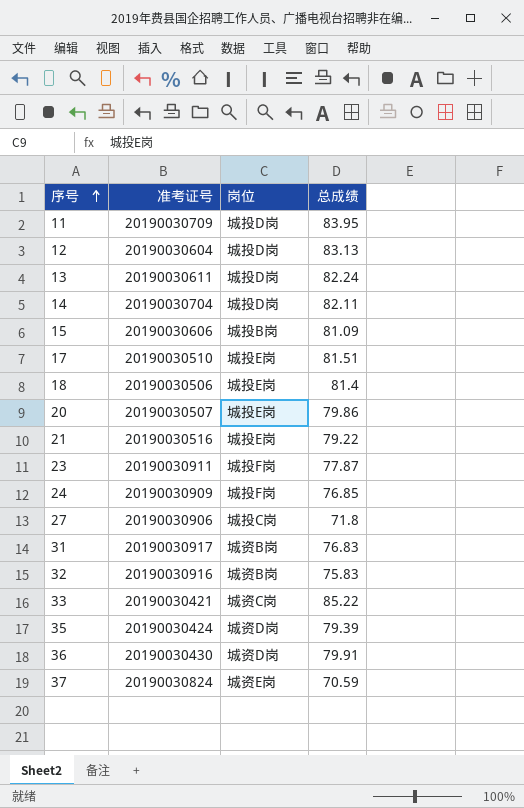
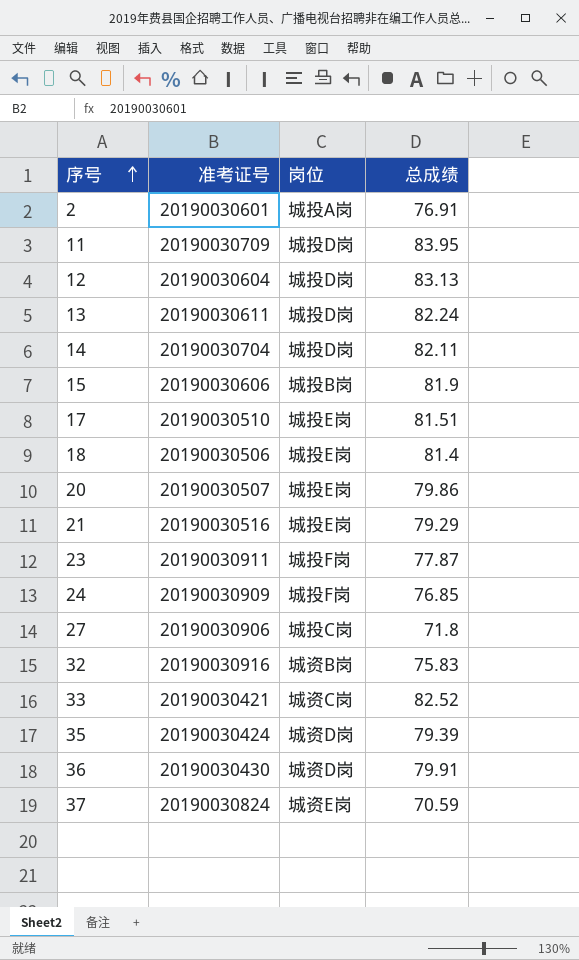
row 31: 20190030917 | 城资B岗 | 76.83 -> none
row 2: none -> 20190030601 | 城投A岗 | 76.91
15 | 总成绩: 81.09 -> 81.9
21 | 总成绩: 79.22 -> 79.29
33 | 总成绩: 85.22 -> 82.52

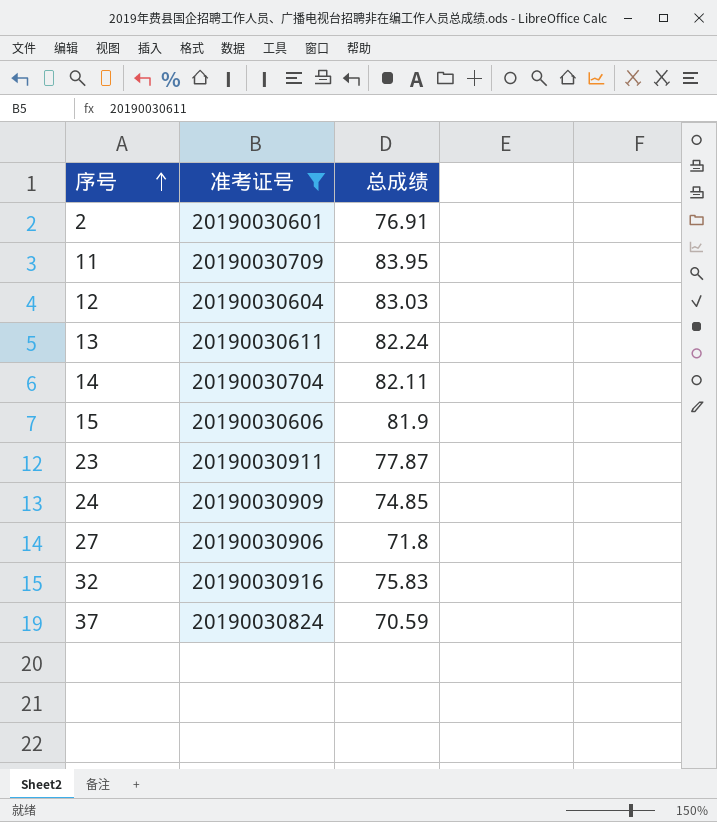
filter: none -> 准考证号 >= 20190030601
column 岗位 | position: 3 -> none
12 | 总成绩: 83.13 -> 83.03
24 | 总成绩: 76.85 -> 74.85

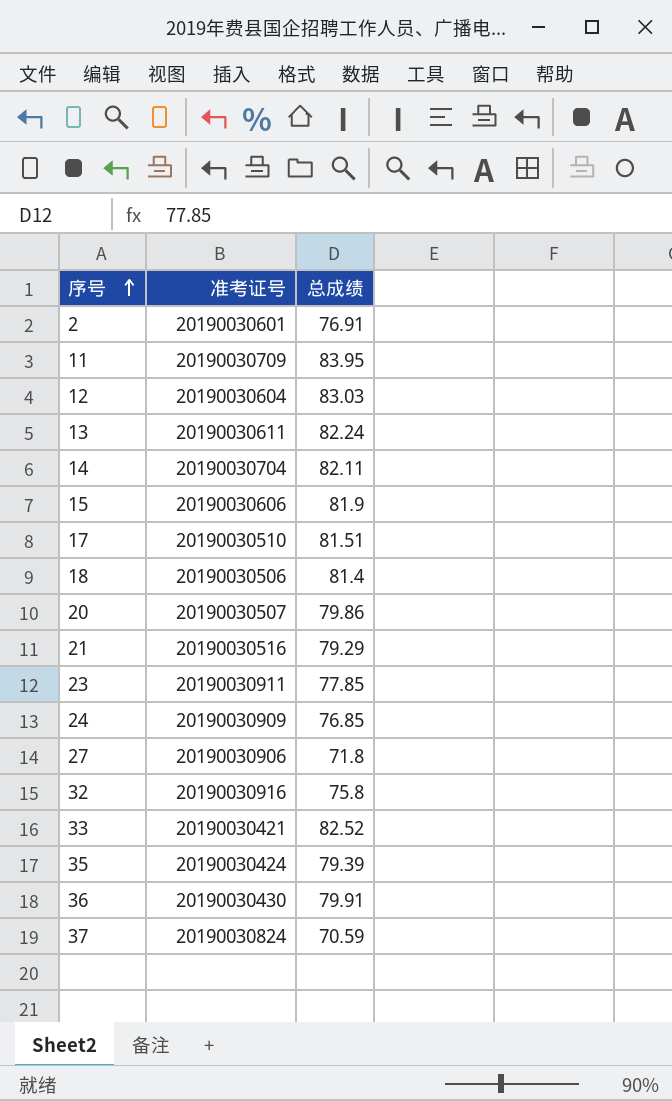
filter: 准考证号 >= 20190030601 -> none
23 | 总成绩: 77.87 -> 77.85
24 | 总成绩: 74.85 -> 76.85
32 | 总成绩: 75.83 -> 75.8

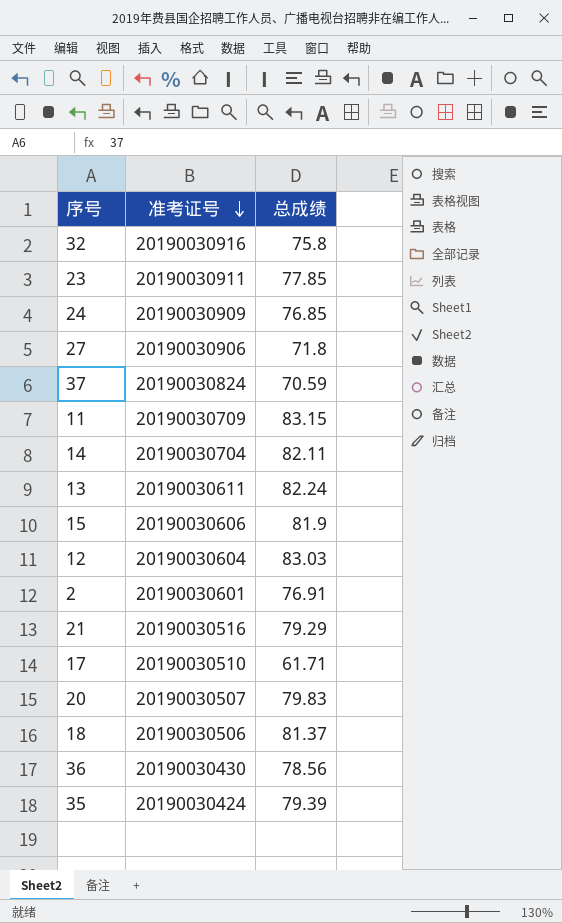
row order: 序号 ascending -> 准考证号 descending
row 33: 20190030421 | 82.52 -> none
11 | 总成绩: 83.95 -> 83.15
17 | 总成绩: 81.51 -> 61.71
20 | 总成绩: 79.86 -> 79.83
18 | 总成绩: 81.4 -> 81.37
36 | 总成绩: 79.91 -> 78.56

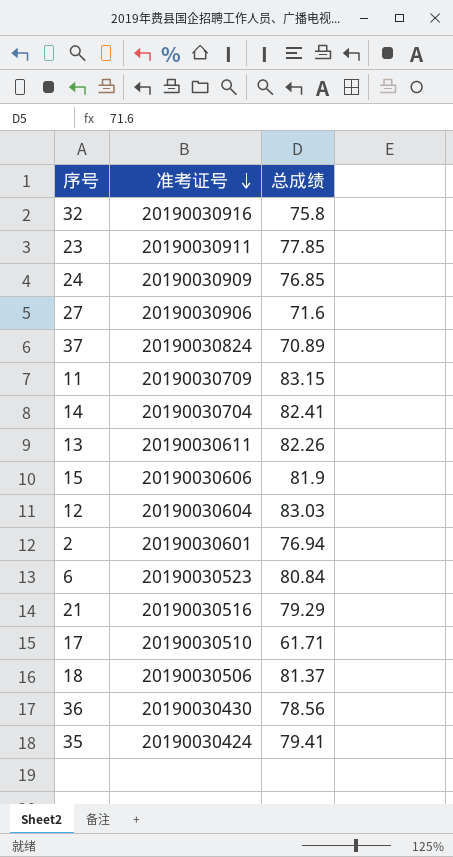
row 20: 20190030507 | 79.83 -> none
27 | 总成绩: 71.8 -> 71.6
37 | 总成绩: 70.59 -> 70.89
14 | 总成绩: 82.11 -> 82.41
13 | 总成绩: 82.24 -> 82.26
2 | 总成绩: 76.91 -> 76.94
row 6: none -> 20190030523 | 80.84
35 | 总成绩: 79.39 -> 79.41

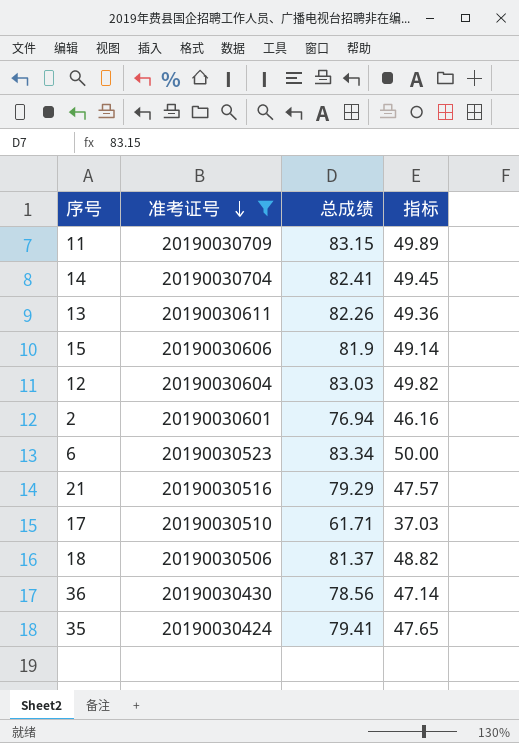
filter: none -> 准考证号 <= 20190030709
column 指标 | formula: none -> [总成绩] * 0.6
6 | 总成绩: 80.84 -> 83.34

